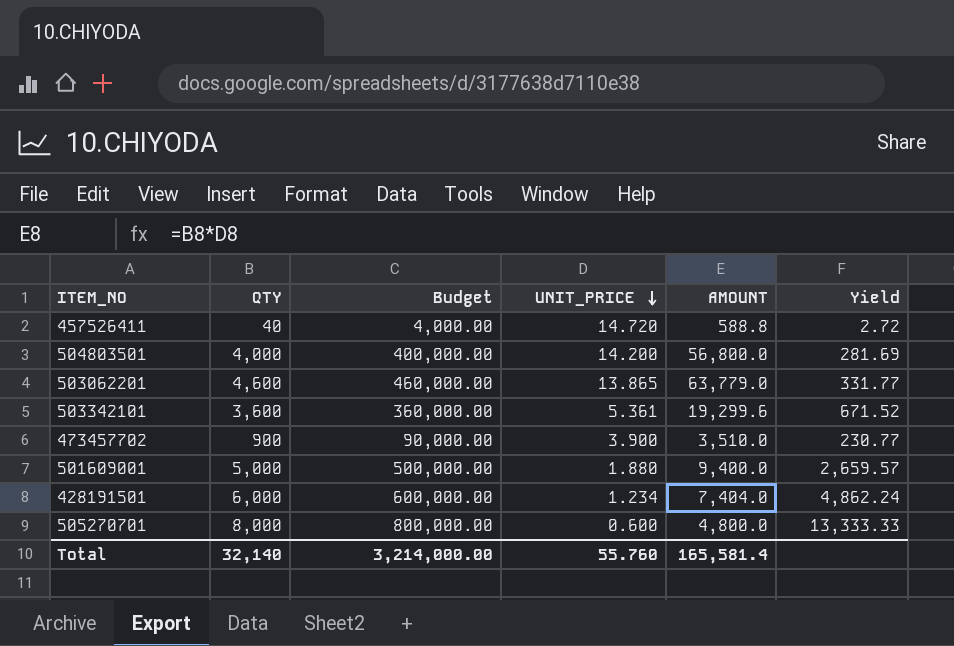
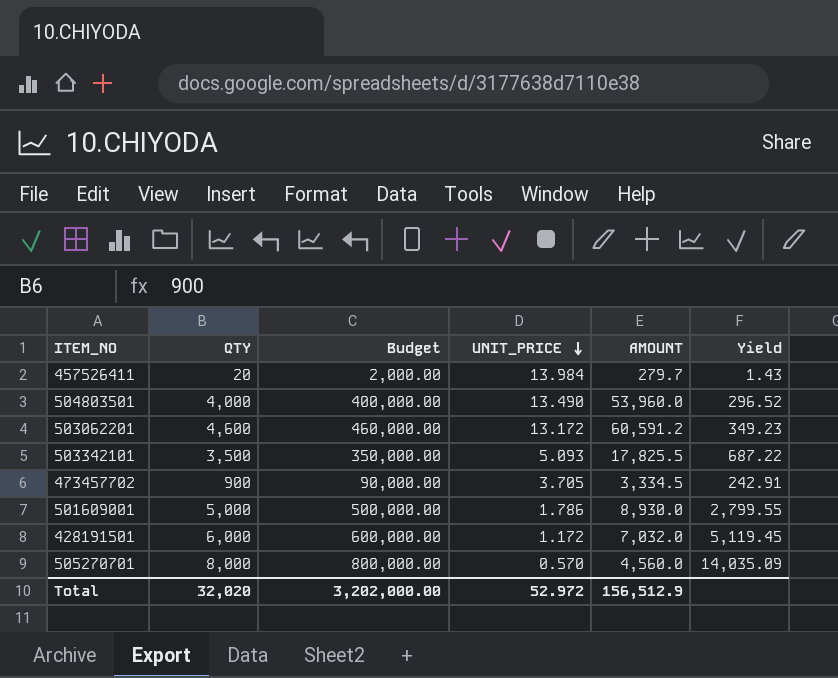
457526411 | QTY: 40 -> 20
457526411 | Budget: 4,000.00 -> 2,000.00
457526411 | UNIT_PRICE: 14.720 -> 13.984
457526411 | AMOUNT: 588.8 -> 279.7
457526411 | Yield: 2.72 -> 1.43
504803501 | UNIT_PRICE: 14.200 -> 13.490
504803501 | AMOUNT: 56,800.0 -> 53,960.0
504803501 | Yield: 281.69 -> 296.52
503062201 | UNIT_PRICE: 13.865 -> 13.172
503062201 | AMOUNT: 63,779.0 -> 60,591.2
503062201 | Yield: 331.77 -> 349.23
503342101 | QTY: 3,600 -> 3,500
503342101 | Budget: 360,000.00 -> 350,000.00
503342101 | UNIT_PRICE: 5.361 -> 5.093
503342101 | AMOUNT: 19,299.6 -> 17,825.5
503342101 | Yield: 671.52 -> 687.22
473457702 | UNIT_PRICE: 3.900 -> 3.705
473457702 | AMOUNT: 3,510.0 -> 3,334.5
473457702 | Yield: 230.77 -> 242.91
501609001 | UNIT_PRICE: 1.880 -> 1.786
501609001 | AMOUNT: 9,400.0 -> 8,930.0
501609001 | Yield: 2,659.57 -> 2,799.55
428191501 | UNIT_PRICE: 1.234 -> 1.172
428191501 | AMOUNT: 7,404.0 -> 7,032.0
428191501 | Yield: 4,862.24 -> 5,119.45
505270701 | UNIT_PRICE: 0.600 -> 0.570
505270701 | AMOUNT: 4,800.0 -> 4,560.0
505270701 | Yield: 13,333.33 -> 14,035.09
Total | QTY: 32,140 -> 32,020
Total | Budget: 3,214,000.00 -> 3,202,000.00
Total | UNIT_PRICE: 55.760 -> 52.972
Total | AMOUNT: 165,581.4 -> 156,512.9

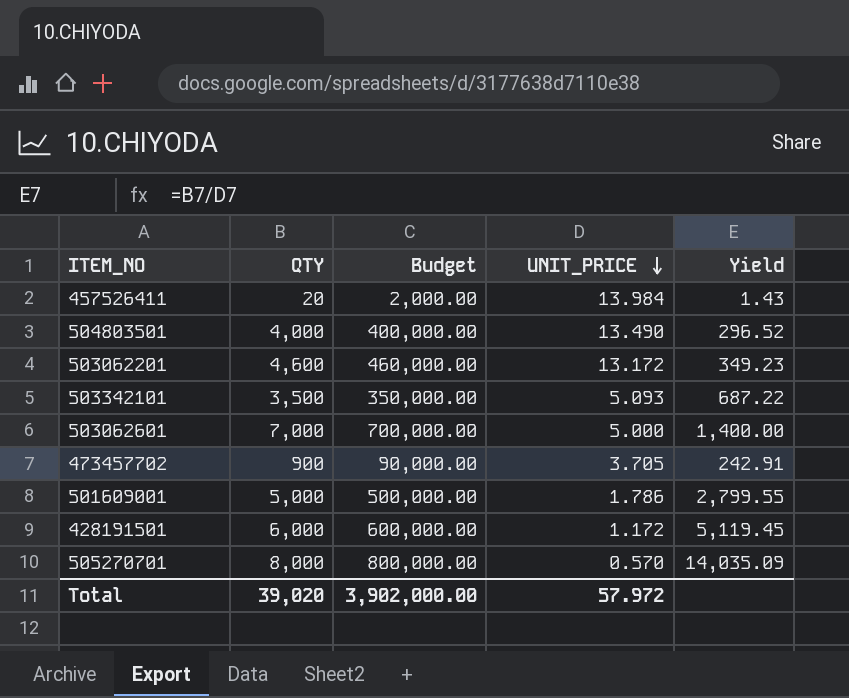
column AMOUNT | formula: [QTY] * [UNIT_PRICE] -> none
row 503062601: none -> 7,000 | 700,000.00 | 5.000 | 1,400.00
Total | QTY: 32,020 -> 39,020
Total | Budget: 3,202,000.00 -> 3,902,000.00
Total | UNIT_PRICE: 52.972 -> 57.972

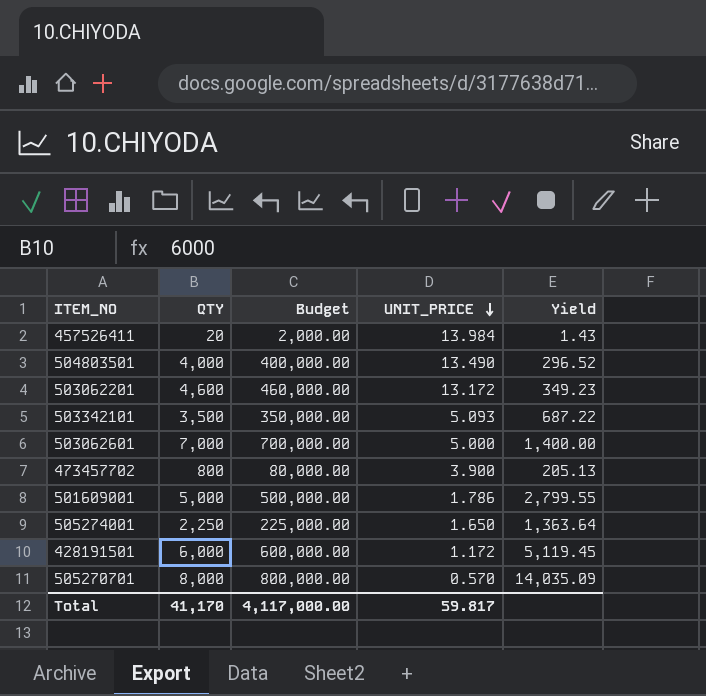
473457702 | QTY: 900 -> 800
473457702 | Budget: 90,000.00 -> 80,000.00
473457702 | UNIT_PRICE: 3.705 -> 3.900
473457702 | Yield: 242.91 -> 205.13
row 505274001: none -> 2,250 | 225,000.00 | 1.650 | 1,363.64
Total | QTY: 39,020 -> 41,170
Total | Budget: 3,902,000.00 -> 4,117,000.00
Total | UNIT_PRICE: 57.972 -> 59.817

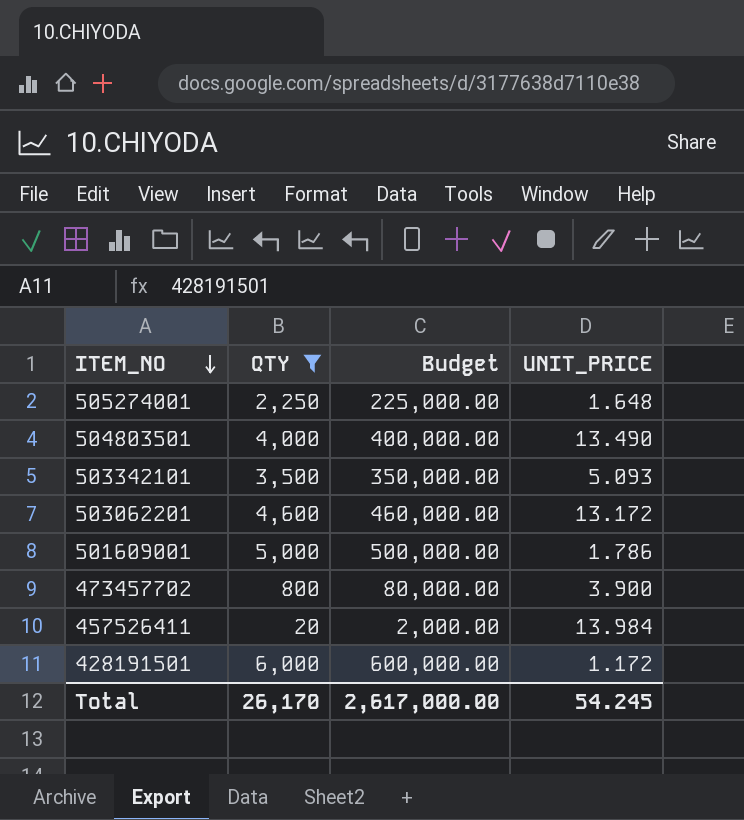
filter: none -> QTY <= 6,000
row order: UNIT_PRICE descending -> ITEM_NO descending
column Yield | formula: [QTY] / [UNIT_PRICE] -> none
505274001 | UNIT_PRICE: 1.650 -> 1.648
Total | QTY: 41,170 -> 26,170
Total | Budget: 4,117,000.00 -> 2,617,000.00
Total | UNIT_PRICE: 59.817 -> 54.245

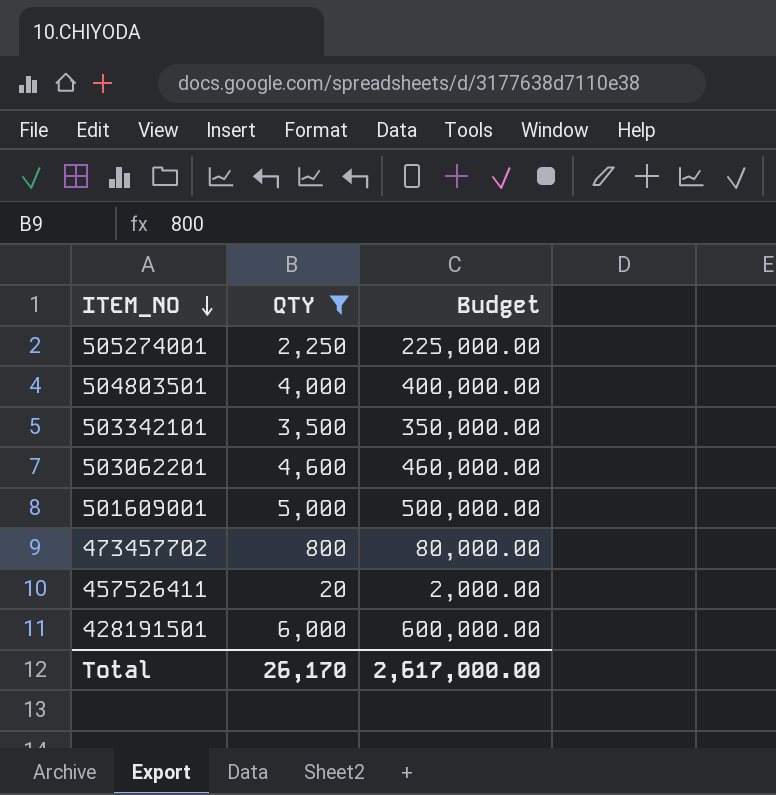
column UNIT_PRICE | position: 4 -> none

